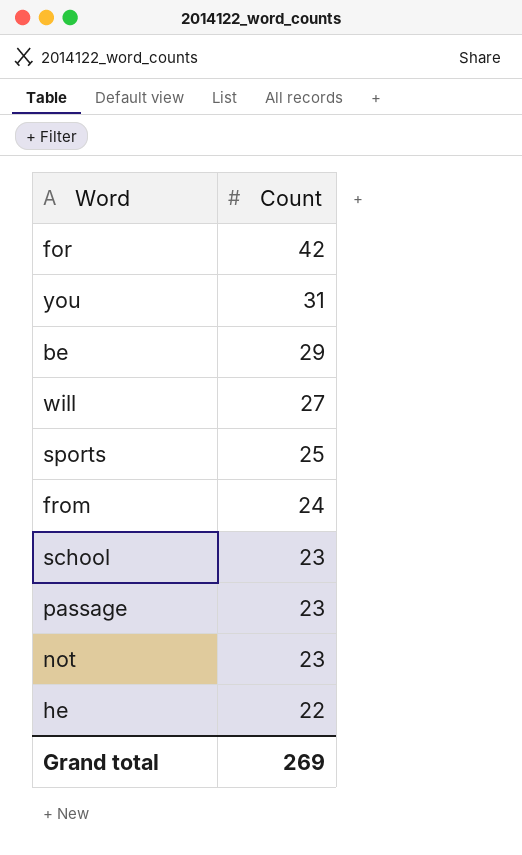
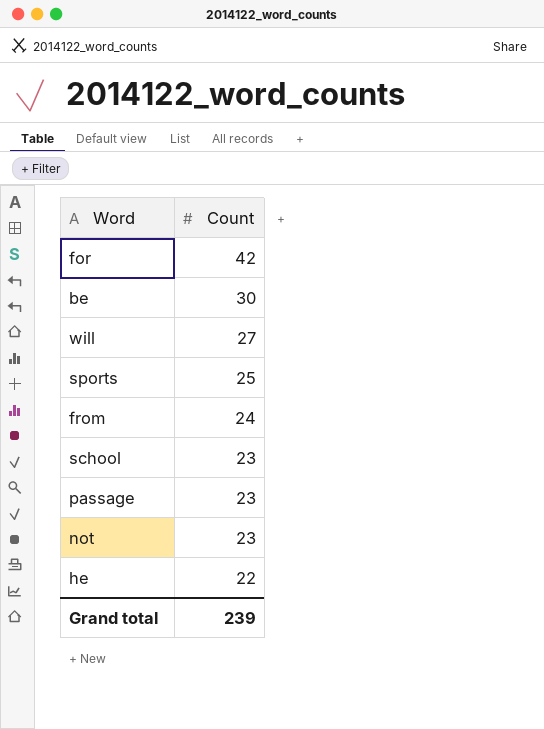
row you: 31 -> none
be | Count: 29 -> 30
Grand total | Count: 269 -> 239

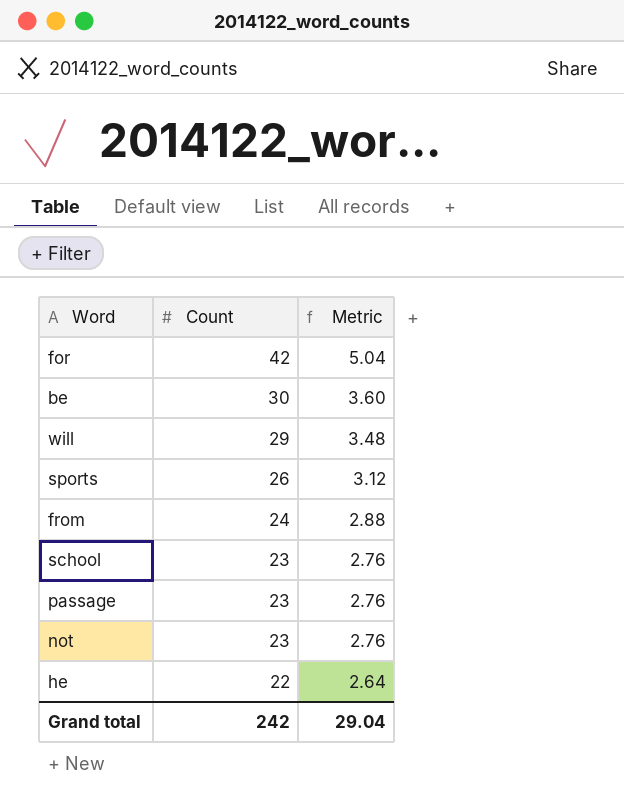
column Metric | formula: none -> [Count] * 0.12
will | Count: 27 -> 29
sports | Count: 25 -> 26
Grand total | Count: 239 -> 242

